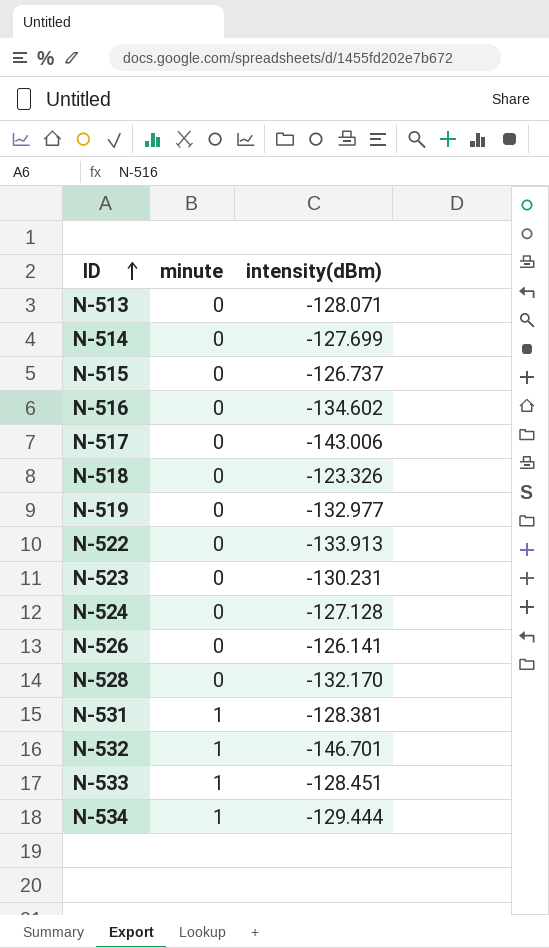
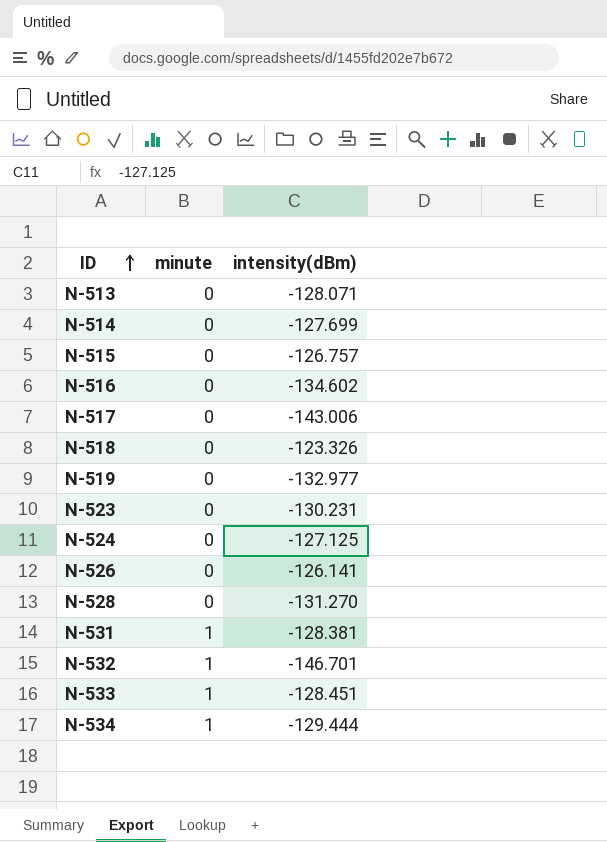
row N-522: 0 | -133.913 -> none
N-515 | intensity(dBm): -126.737 -> -126.757
N-524 | intensity(dBm): -127.128 -> -127.125
N-528 | intensity(dBm): -132.170 -> -131.270

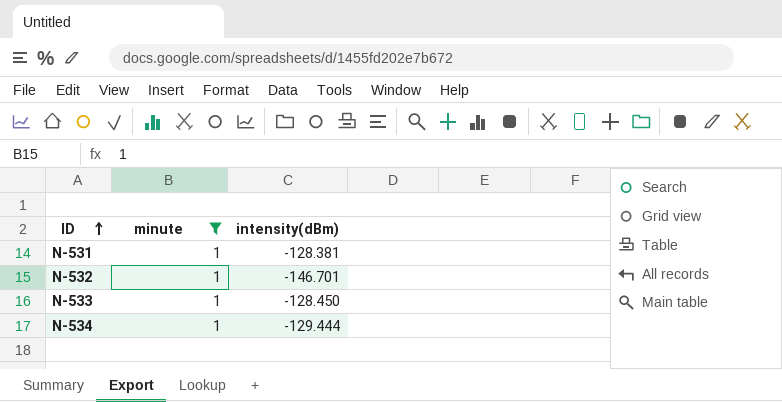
filter: none -> minute = 1
N-533 | intensity(dBm): -128.451 -> -128.450

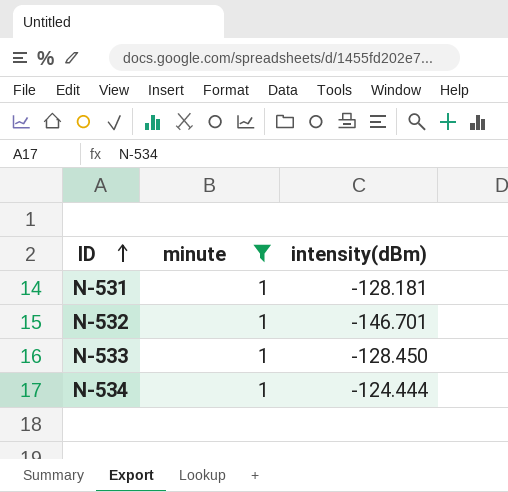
N-531 | intensity(dBm): -128.381 -> -128.181
N-534 | intensity(dBm): -129.444 -> -124.444

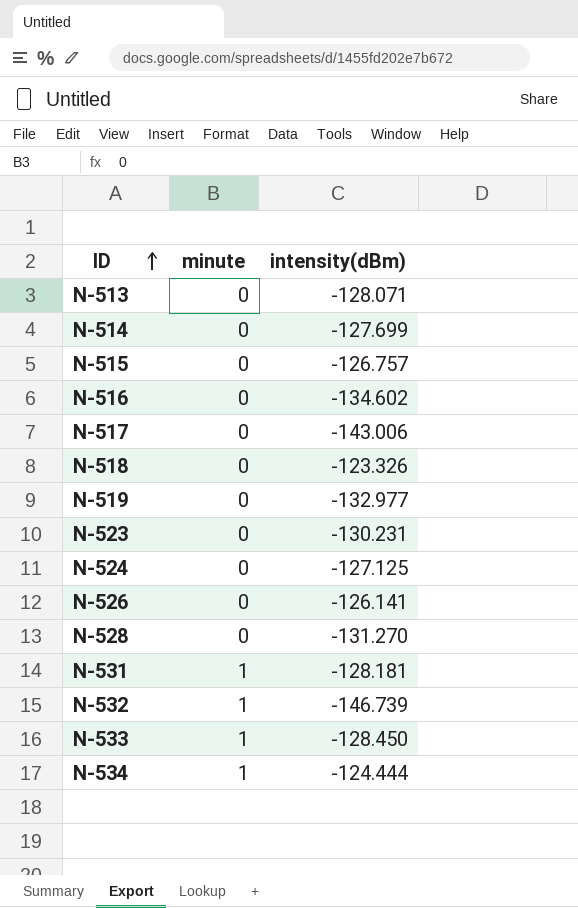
filter: minute = 1 -> none
N-532 | intensity(dBm): -146.701 -> -146.739

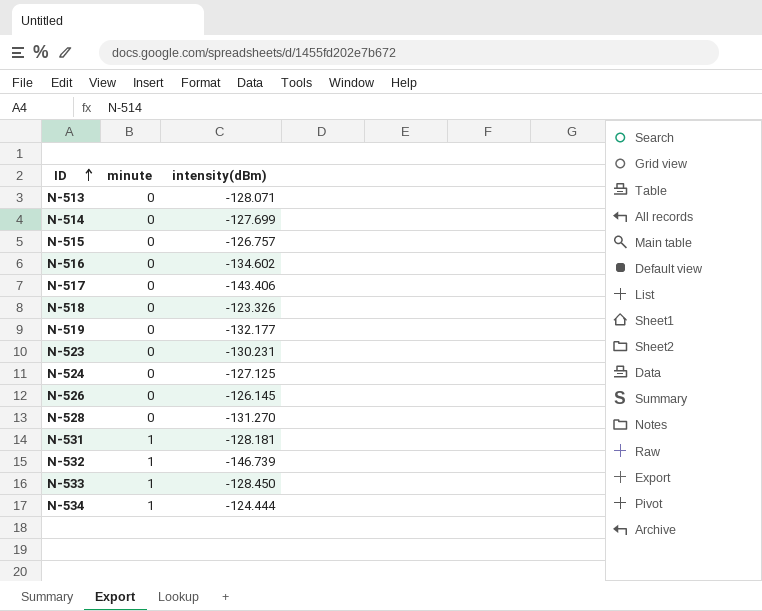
N-517 | intensity(dBm): -143.006 -> -143.406
N-519 | intensity(dBm): -132.977 -> -132.177
N-526 | intensity(dBm): -126.141 -> -126.145

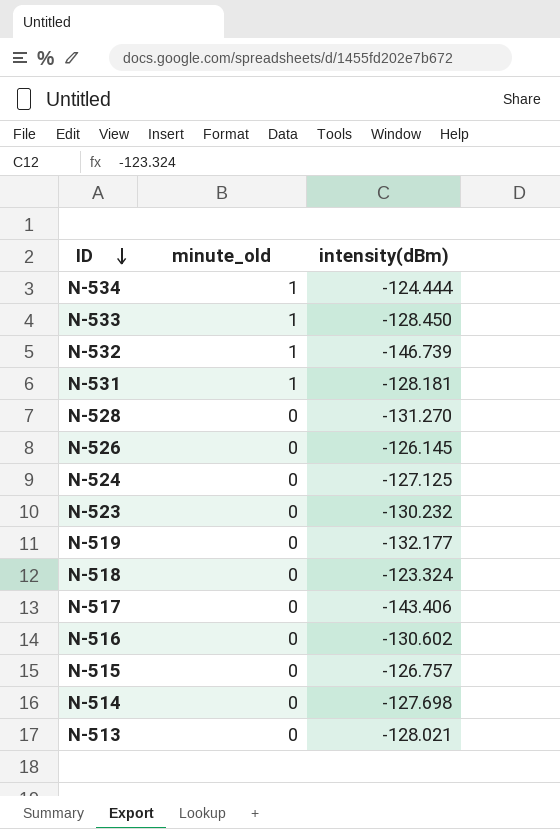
row order: ID ascending -> ID descending
column name: minute -> minute_old
N-523 | intensity(dBm): -130.231 -> -130.232
N-518 | intensity(dBm): -123.326 -> -123.324
N-516 | intensity(dBm): -134.602 -> -130.602
N-514 | intensity(dBm): -127.699 -> -127.698
N-513 | intensity(dBm): -128.071 -> -128.021

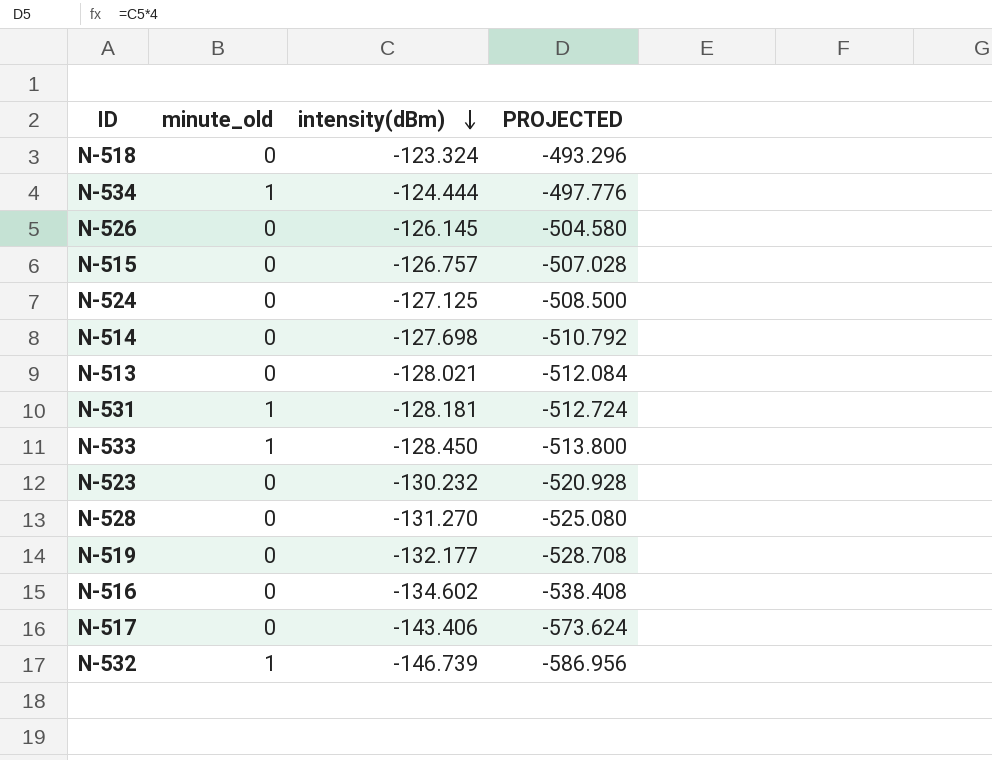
row order: ID descending -> intensity(dBm) descending
column PROJECTED | formula: none -> [intensity(dBm)] * 4
N-516 | intensity(dBm): -130.602 -> -134.602

